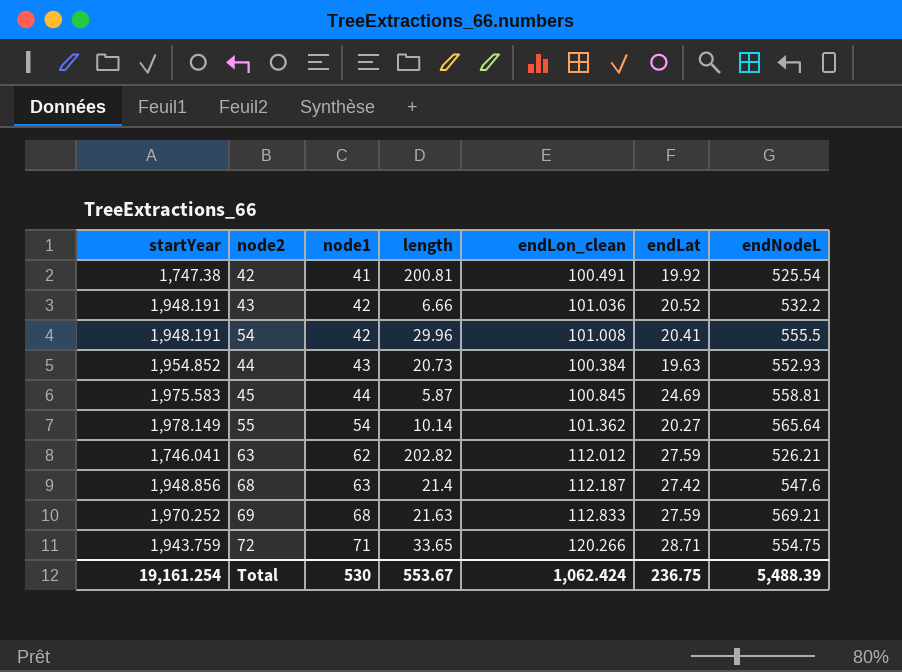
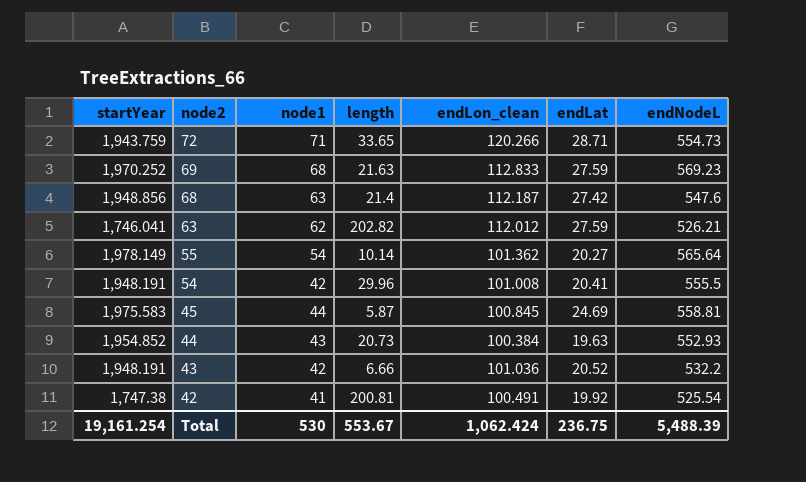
row order: node1 ascending -> node2 descending
72 | endNodeL: 554.75 -> 554.73
69 | endNodeL: 569.21 -> 569.23

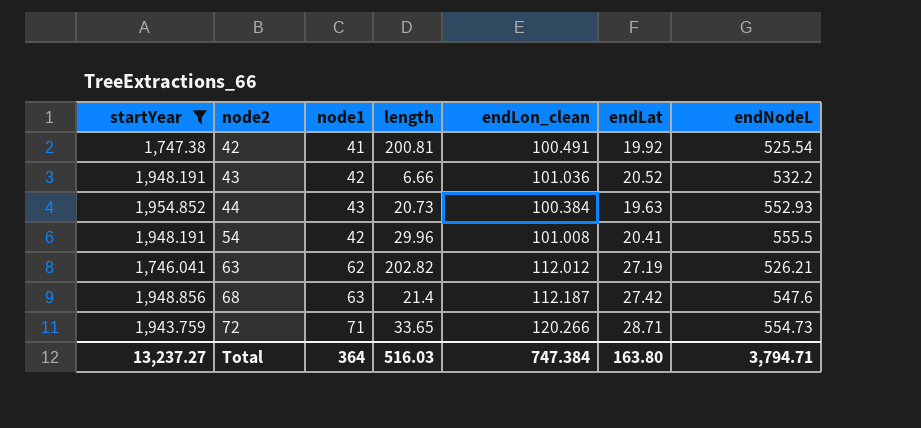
filter: none -> startYear <= 1,954.852
row order: node2 descending -> node2 ascending
63 | endLat: 27.59 -> 27.19
Total | startYear: 19,161.254 -> 13,237.27
Total | node1: 530 -> 364
Total | length: 553.67 -> 516.03
Total | endLon_clean: 1,062.424 -> 747.384
Total | endLat: 236.75 -> 163.80
Total | endNodeL: 5,488.39 -> 3,794.71

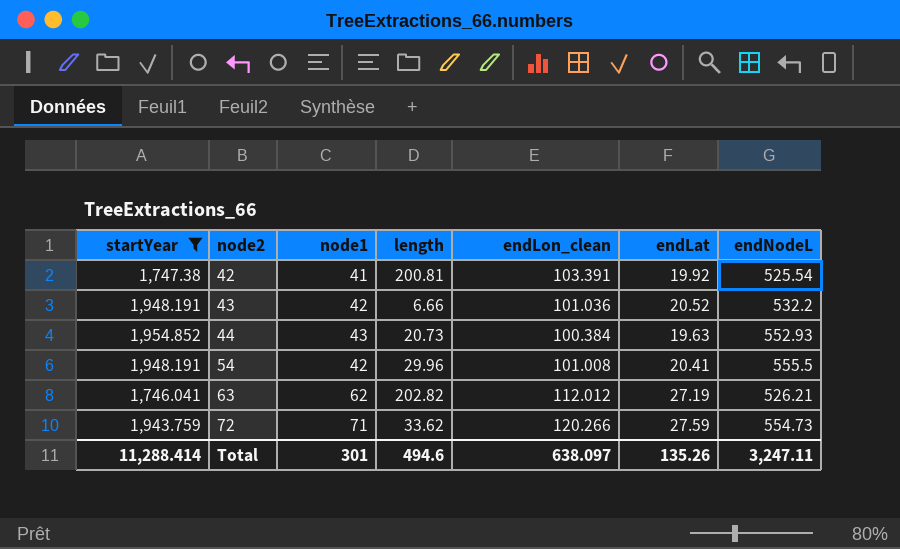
row 68: 1,948.856 | 63 | 21.4 | 112.187 | 27.42 | 547.6 -> none
42 | endLon_clean: 100.491 -> 103.391
72 | length: 33.65 -> 33.62
72 | endLat: 28.71 -> 27.59
Total | startYear: 13,237.27 -> 11,288.414
Total | node1: 364 -> 301
Total | length: 516.03 -> 494.6
Total | endLon_clean: 747.384 -> 638.097
Total | endLat: 163.80 -> 135.26
Total | endNodeL: 3,794.71 -> 3,247.11

